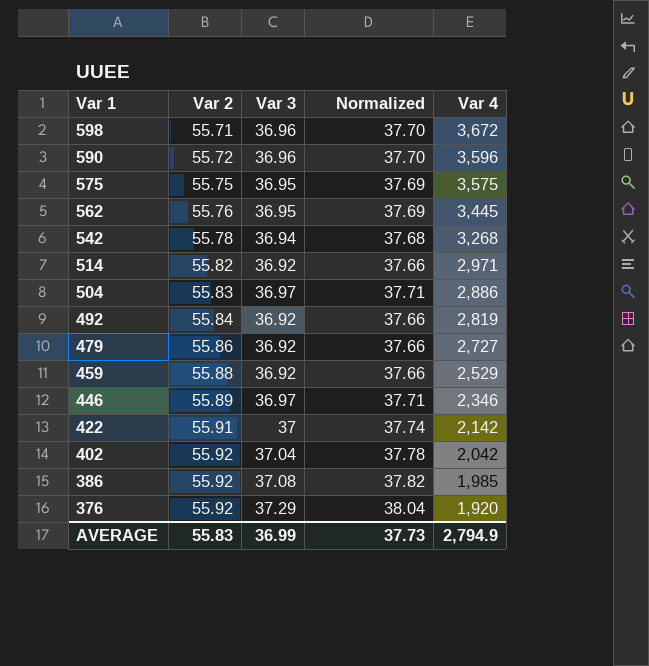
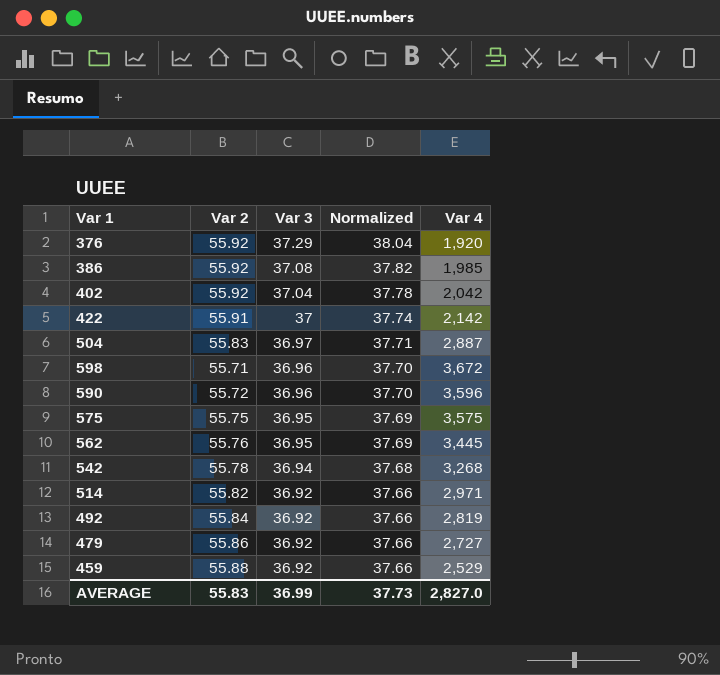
row order: Var 1 descending -> Var 3 descending
row 446: 55.89 | 36.97 | 37.71 | 2,346 -> none
504 | Var 4: 2,886 -> 2,887
AVERAGE | Var 4: 2,794.9 -> 2,827.0

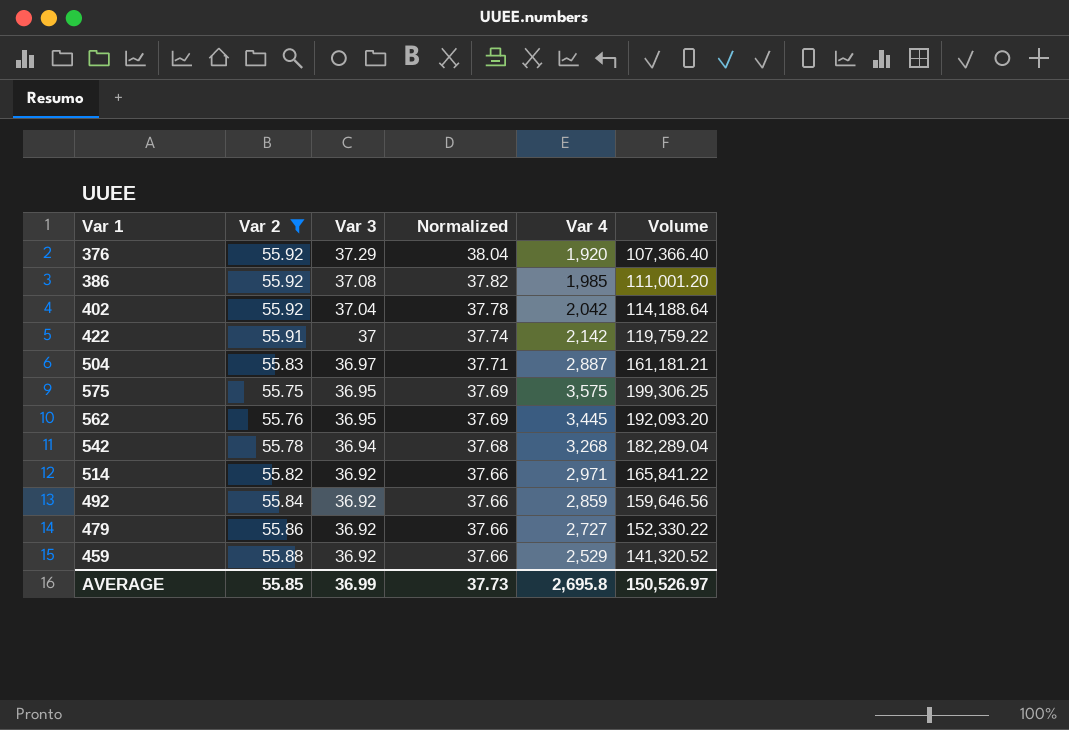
filter: none -> Var 2 >= 55.75
column Volume | formula: none -> [Var 2] * [Var 4]
492 | Var 4: 2,819 -> 2,859
AVERAGE | Var 2: 55.83 -> 55.85
AVERAGE | Var 4: 2,827.0 -> 2,695.8

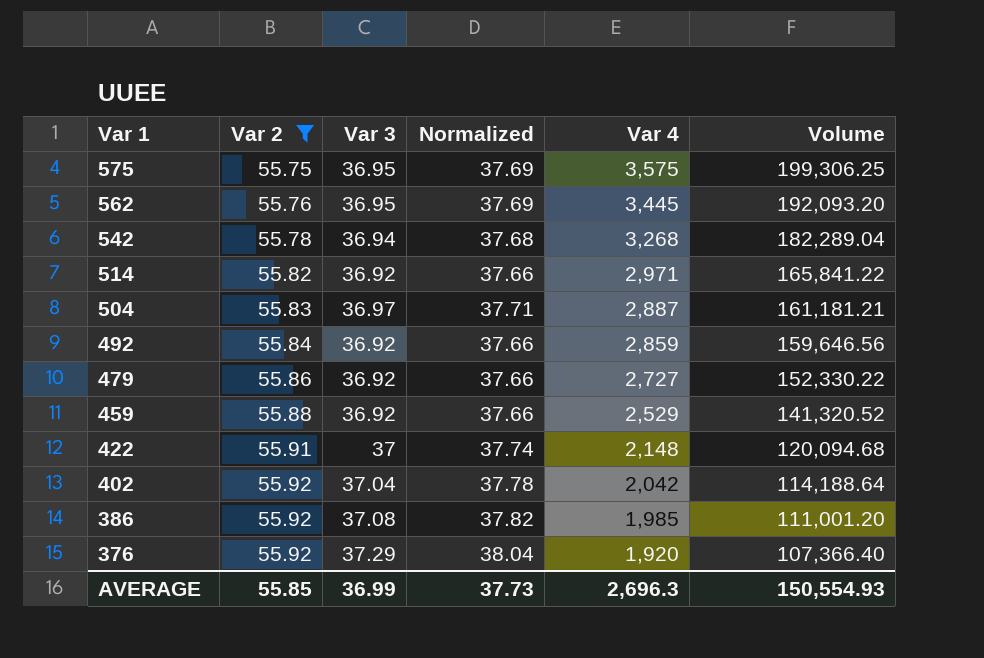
row order: Var 3 descending -> Var 1 descending
422 | Var 4: 2,142 -> 2,148
422 | Volume: 119,759.22 -> 120,094.68
AVERAGE | Var 4: 2,695.8 -> 2,696.3
AVERAGE | Volume: 150,526.97 -> 150,554.93

